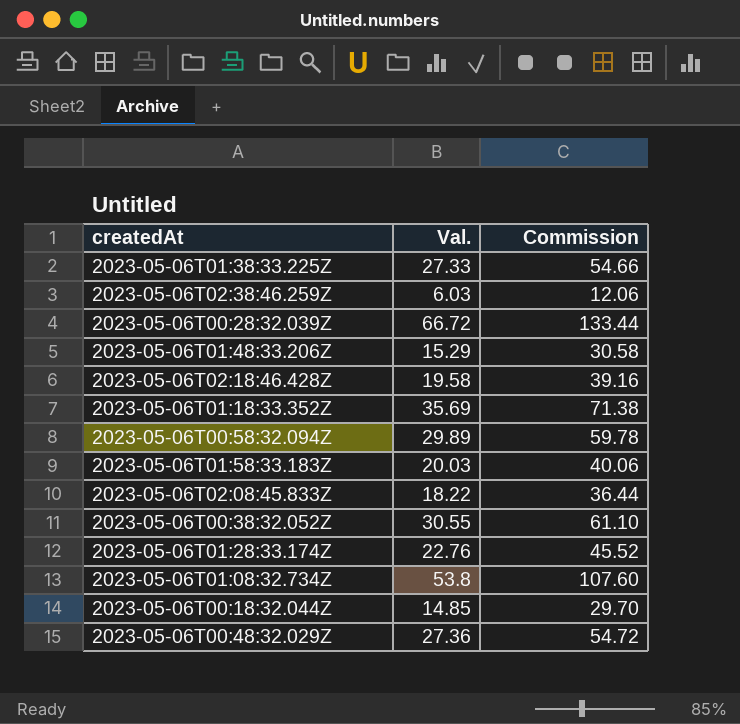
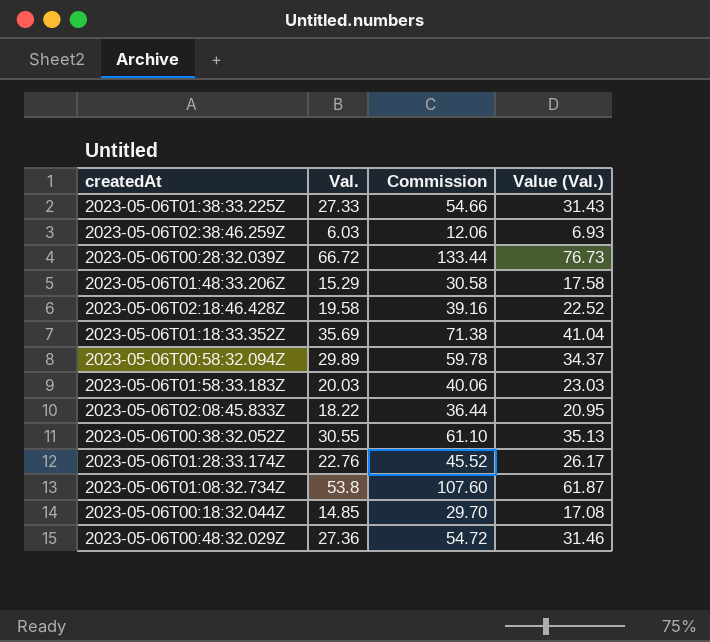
column Value (Val.) | formula: none -> [Val.] * 1.15

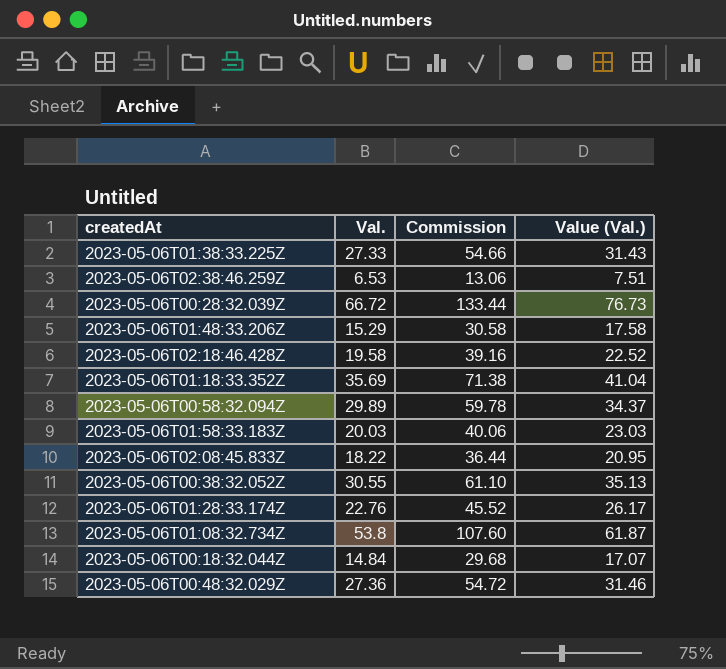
2023-05-06T02:38:46.259Z | Val.: 6.03 -> 6.53
2023-05-06T02:38:46.259Z | Commission: 12.06 -> 13.06
2023-05-06T02:38:46.259Z | Value (Val.): 6.93 -> 7.51
2023-05-06T00:18:32.044Z | Val.: 14.85 -> 14.84
2023-05-06T00:18:32.044Z | Commission: 29.70 -> 29.68
2023-05-06T00:18:32.044Z | Value (Val.): 17.08 -> 17.07

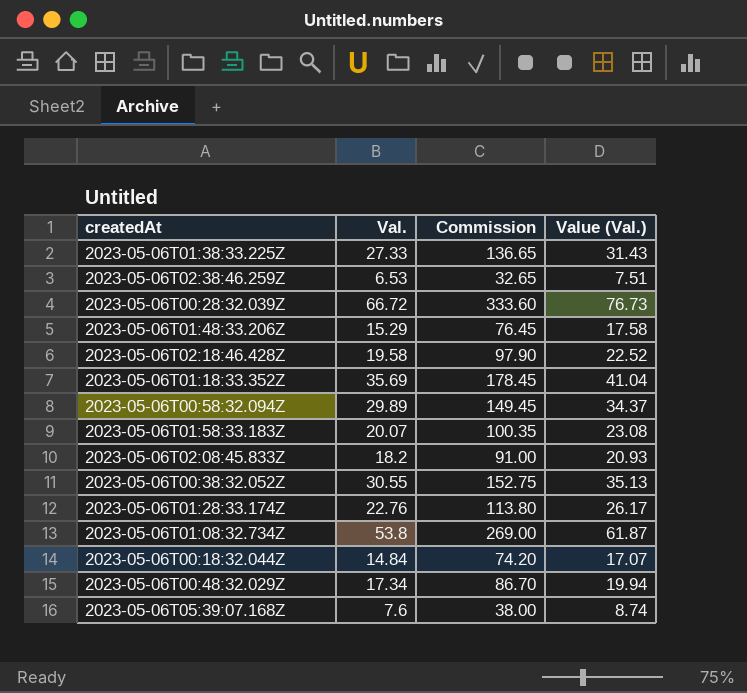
column Commission | formula: [Val.] * 2 -> [Val.] * 5
2023-05-06T01:58:33.183Z | Val.: 20.03 -> 20.07
2023-05-06T01:58:33.183Z | Value (Val.): 23.03 -> 23.08
2023-05-06T02:08:45.833Z | Val.: 18.22 -> 18.2
2023-05-06T02:08:45.833Z | Value (Val.): 20.95 -> 20.93
2023-05-06T00:48:32.029Z | Val.: 27.36 -> 17.34
2023-05-06T00:48:32.029Z | Value (Val.): 31.46 -> 19.94
row 2023-05-06T05:39:07.168Z: none -> 7.6 | 38.00 | 8.74

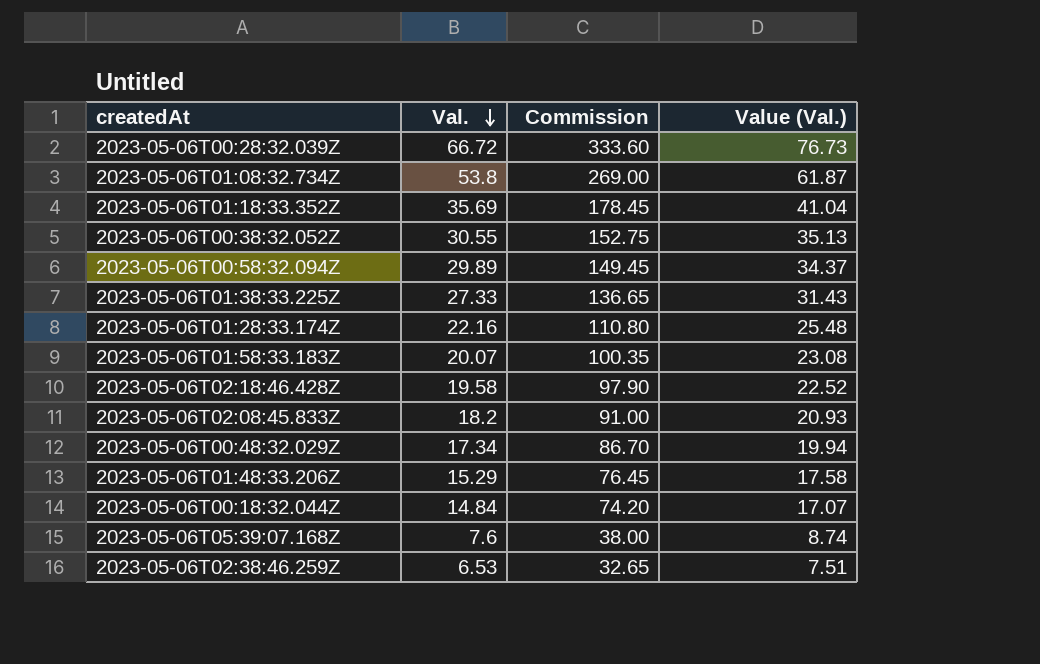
row order: none -> Val. descending
2023-05-06T01:28:33.174Z | Val.: 22.76 -> 22.16
2023-05-06T01:28:33.174Z | Commission: 113.80 -> 110.80
2023-05-06T01:28:33.174Z | Value (Val.): 26.17 -> 25.48

